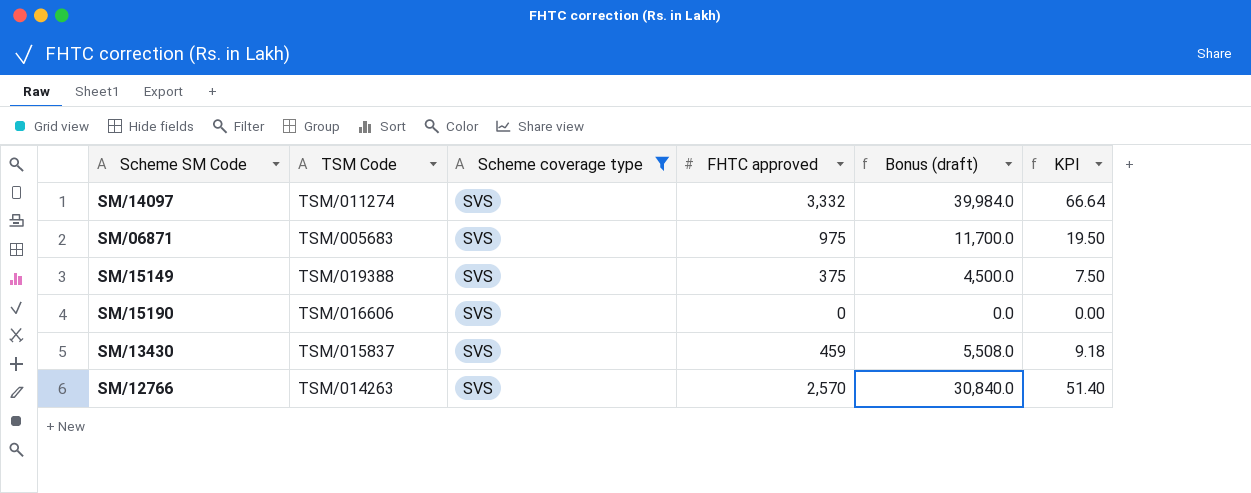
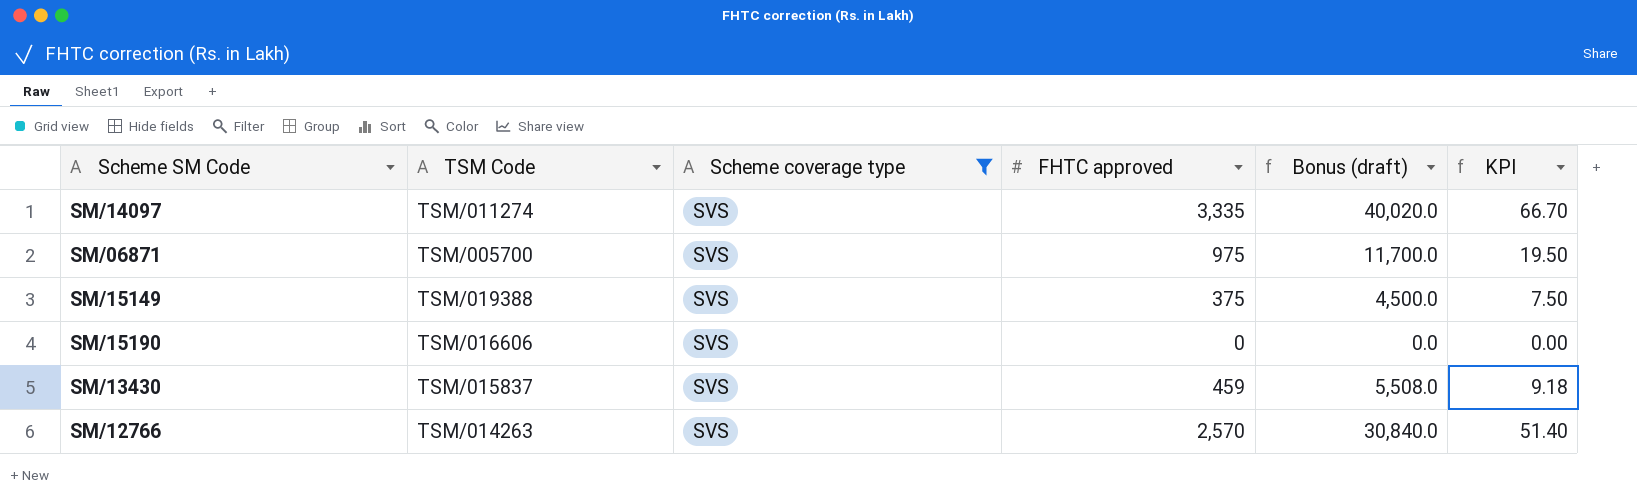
SM/14097 | FHTC approved: 3,332 -> 3,335
SM/14097 | Bonus (draft): 39,984.0 -> 40,020.0
SM/14097 | KPI: 66.64 -> 66.70
SM/06871 | TSM Code: TSM/005683 -> TSM/005700

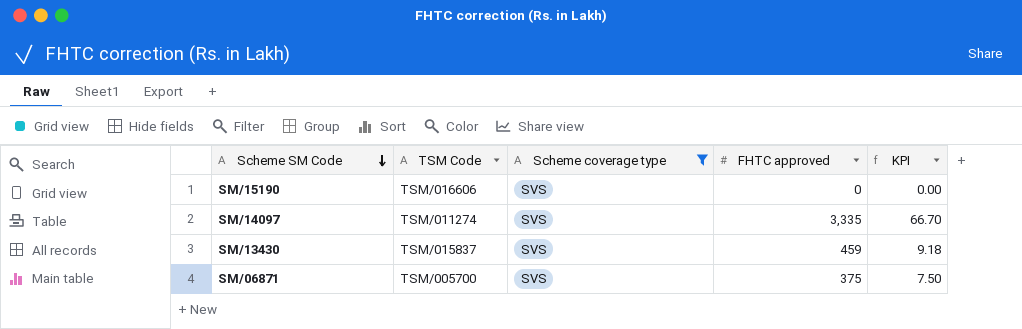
row order: none -> Scheme SM Code descending
column Bonus (draft) | formula: [FHTC approved] * 12 -> none
row SM/15149: TSM/019388 | SVS | 375 | 4,500.0 | 7.50 -> none
row SM/12766: TSM/014263 | SVS | 2,570 | 30,840.0 | 51.40 -> none
SM/06871 | FHTC approved: 975 -> 375
SM/06871 | KPI: 19.50 -> 7.50

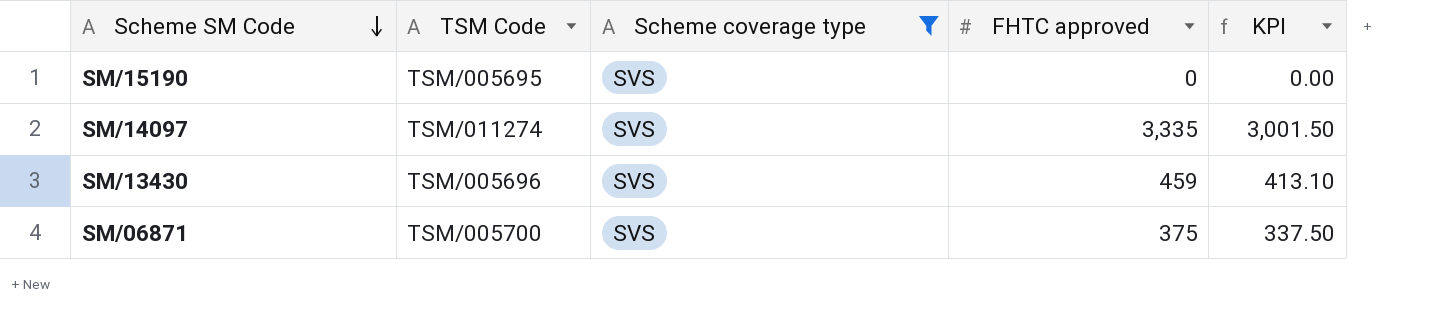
column KPI | formula: [FHTC approved] * 0.02 -> [FHTC approved] * 0.9
SM/15190 | TSM Code: TSM/016606 -> TSM/005695
SM/13430 | TSM Code: TSM/015837 -> TSM/005696

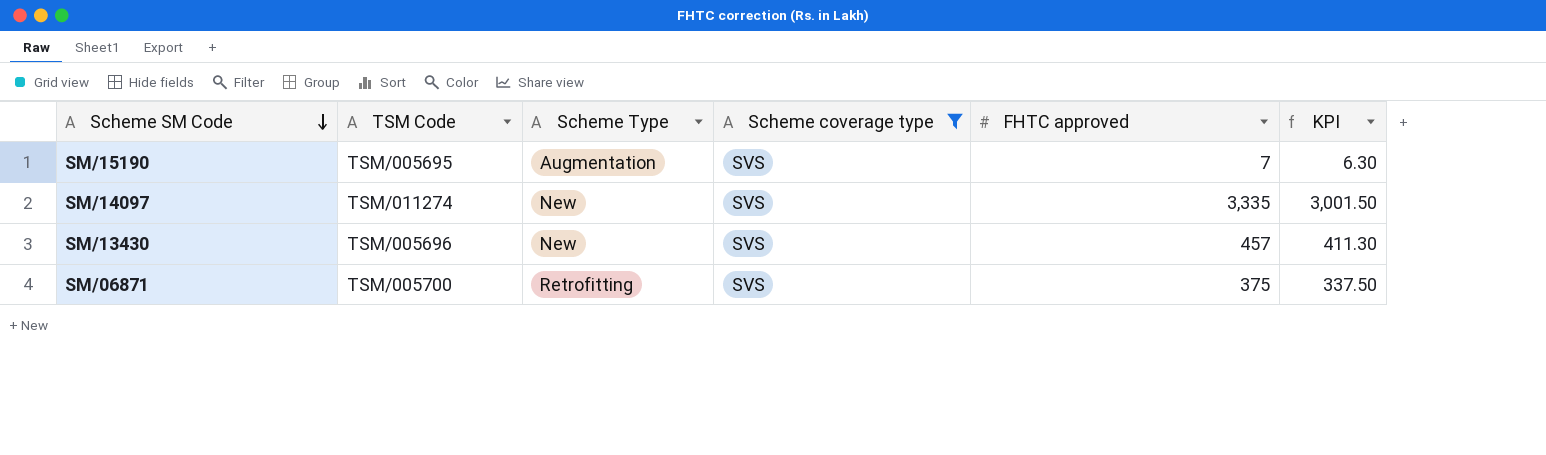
column Scheme Type | position: none -> 3
SM/15190 | FHTC approved: 0 -> 7
SM/15190 | KPI: 0.00 -> 6.30
SM/13430 | FHTC approved: 459 -> 457
SM/13430 | KPI: 413.10 -> 411.30

